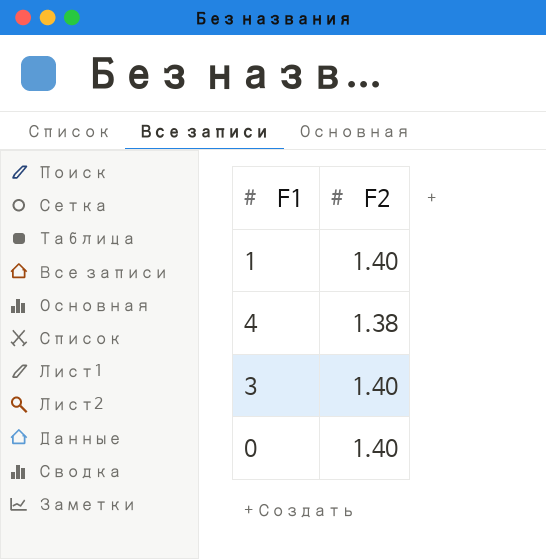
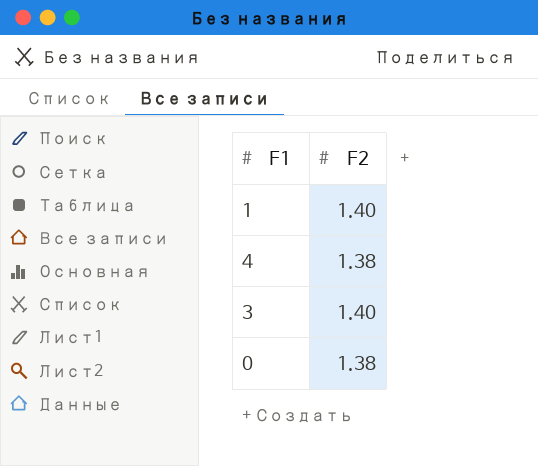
0 | F2: 1.40 -> 1.38

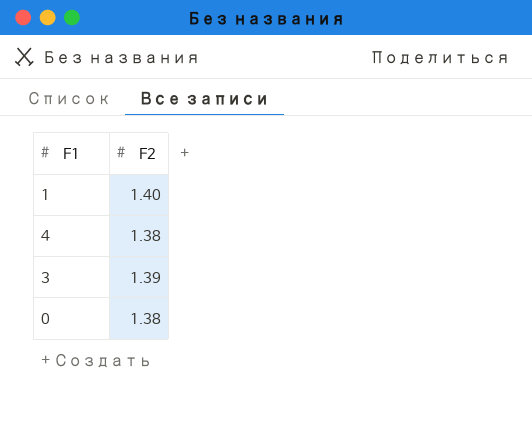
3 | F2: 1.40 -> 1.39

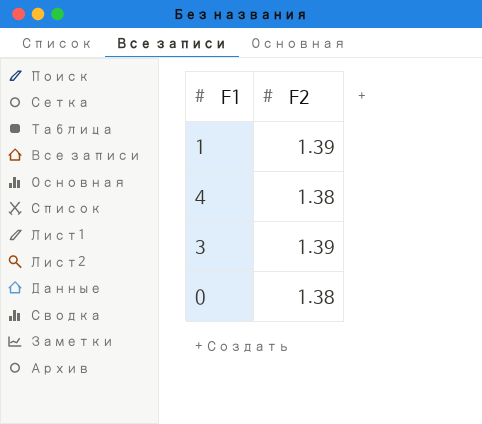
1 | F2: 1.40 -> 1.39

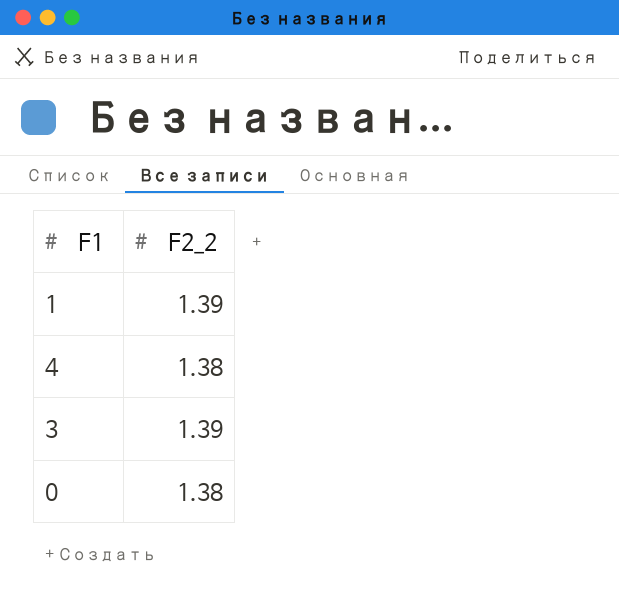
column name: F2 -> F2_2

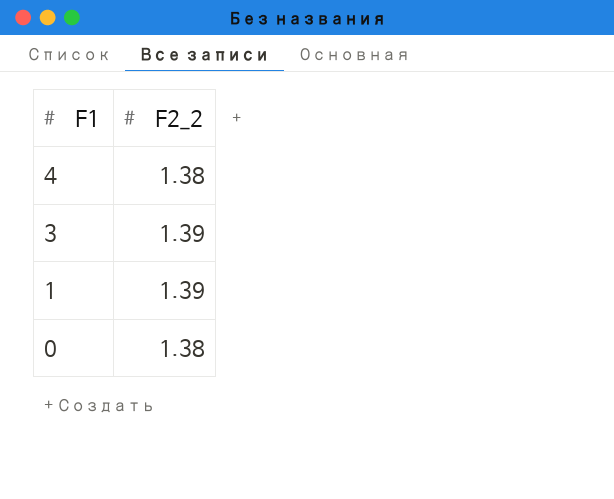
row order: none -> F1 descending

